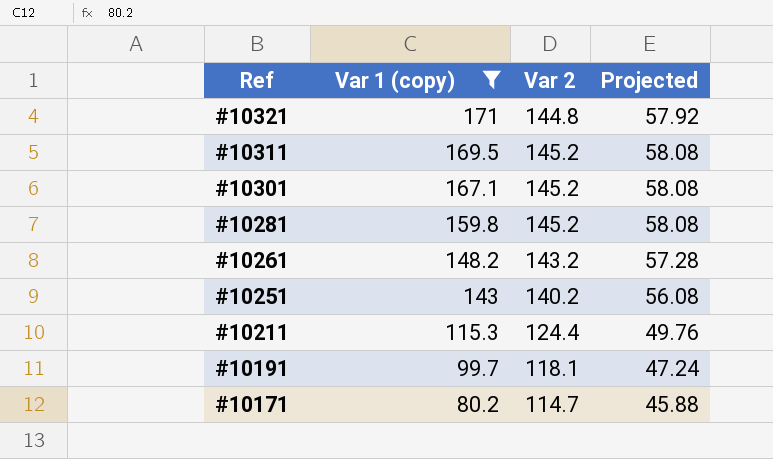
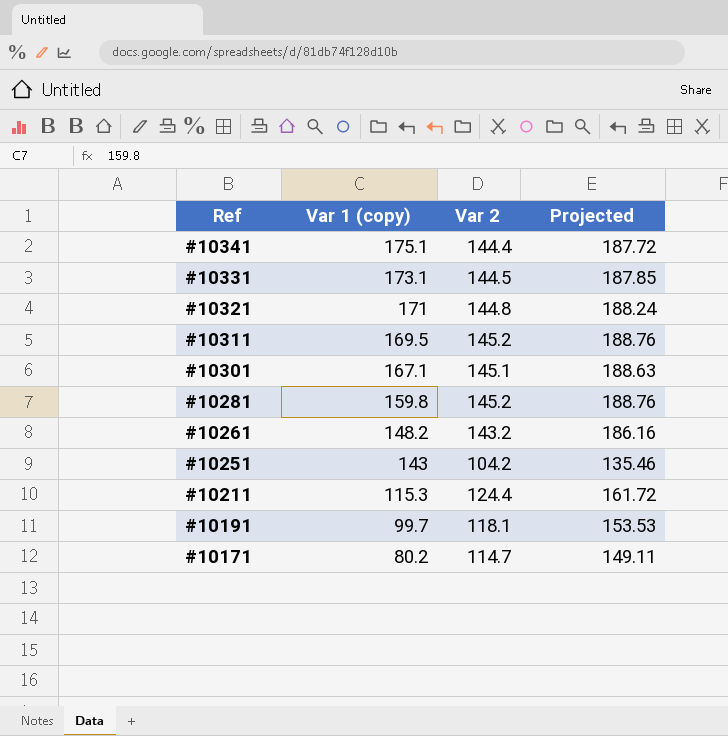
filter: Var 1 (copy) <= 171 -> none
column Projected | formula: [Var 2] * 0.4 -> [Var 2] * 1.3
#10301 | Var 2: 145.2 -> 145.1
#10251 | Var 2: 140.2 -> 104.2

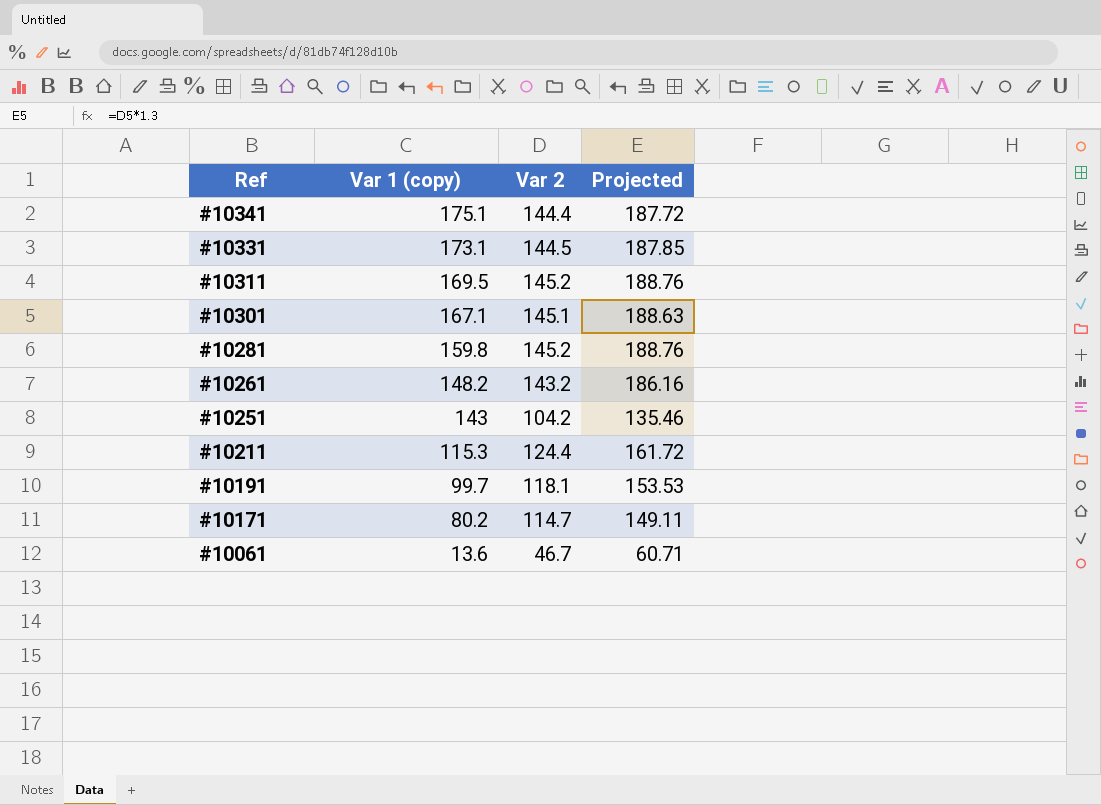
row #10321: 171 | 144.8 | 188.24 -> none
row #10061: none -> 13.6 | 46.7 | 60.71

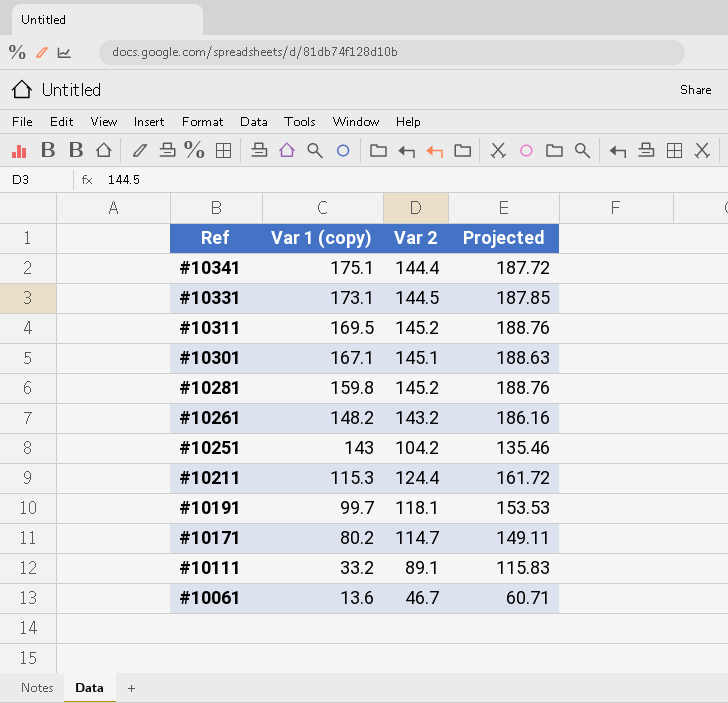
row #10111: none -> 33.2 | 89.1 | 115.83

